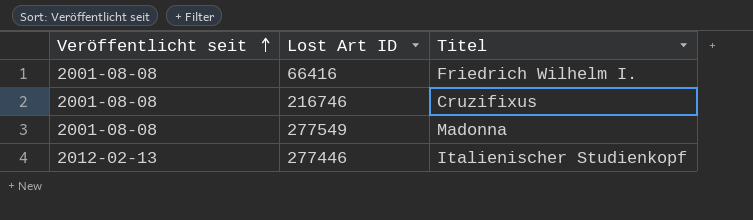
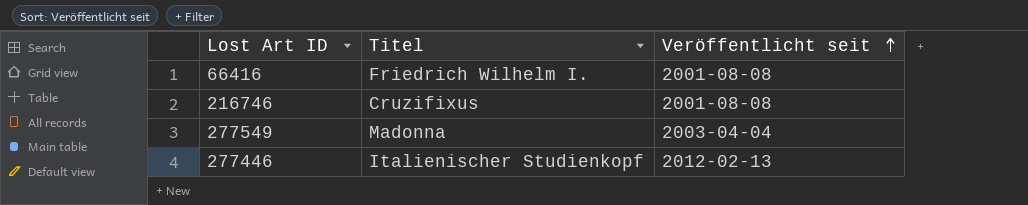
column Veröffentlicht seit | position: 1 -> 3
277549 | Veröffentlicht seit: 2001-08-08 -> 2003-04-04

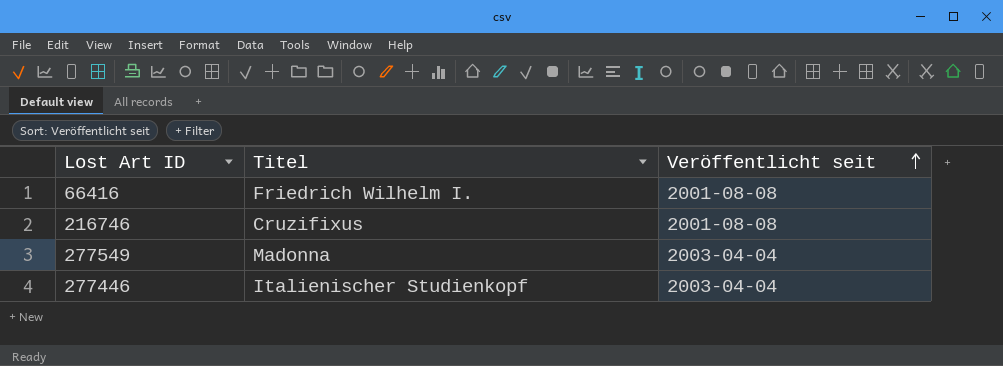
277446 | Veröffentlicht seit: 2012-02-13 -> 2003-04-04

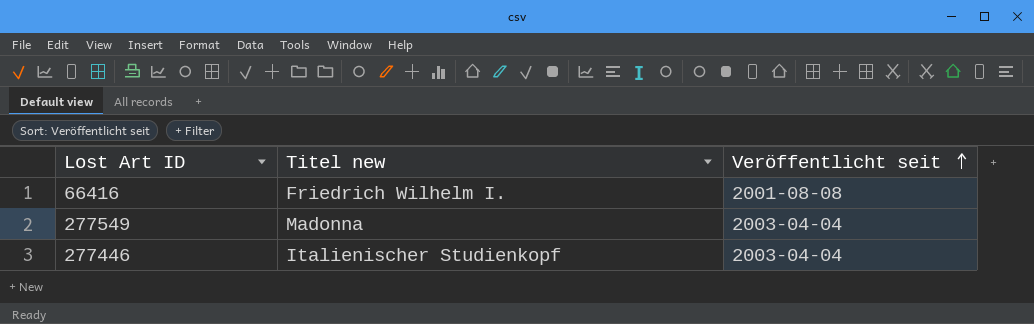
column name: Titel -> Titel new
row 216746: Cruzifixus | 2001-08-08 -> none

